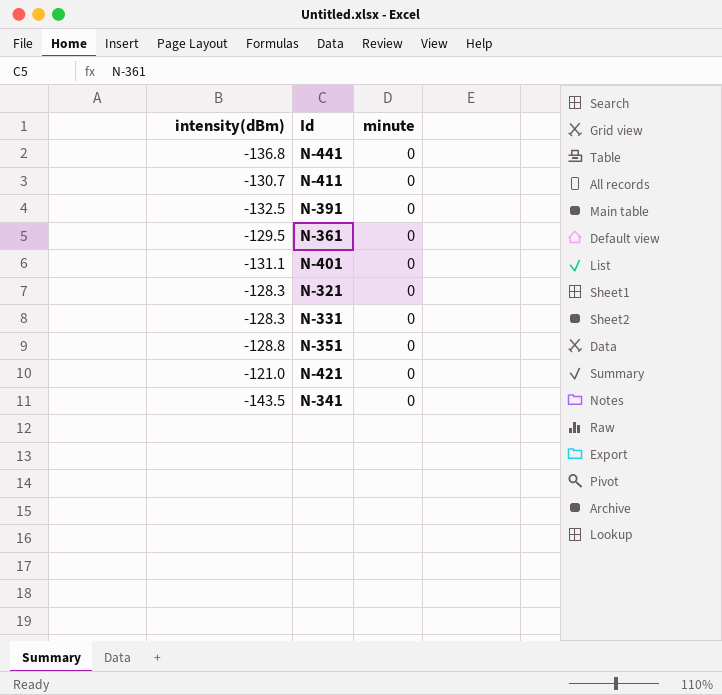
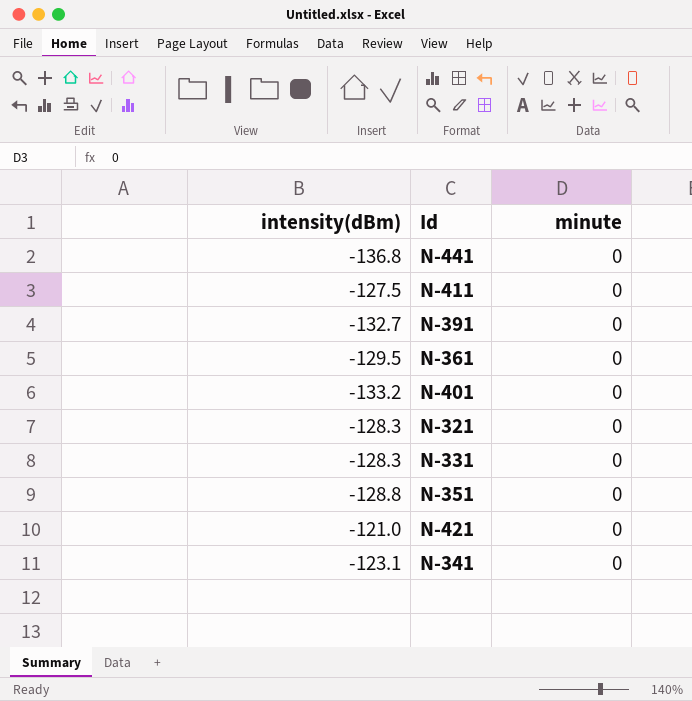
N-411 | intensity(dBm): -130.7 -> -127.5
N-391 | intensity(dBm): -132.5 -> -132.7
N-401 | intensity(dBm): -131.1 -> -133.2
N-341 | intensity(dBm): -143.5 -> -123.1

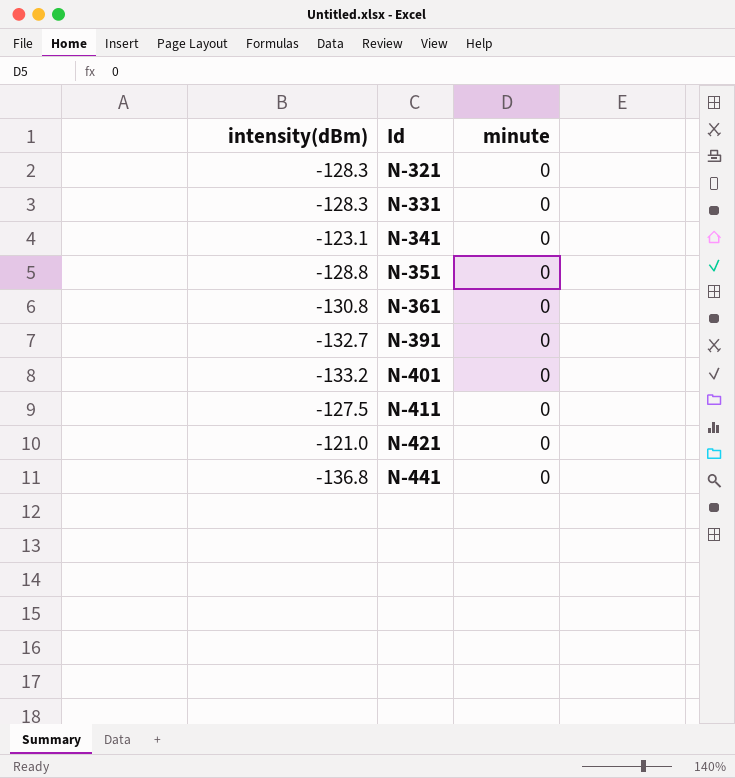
row order: none -> Id ascending
N-361 | intensity(dBm): -129.5 -> -130.8

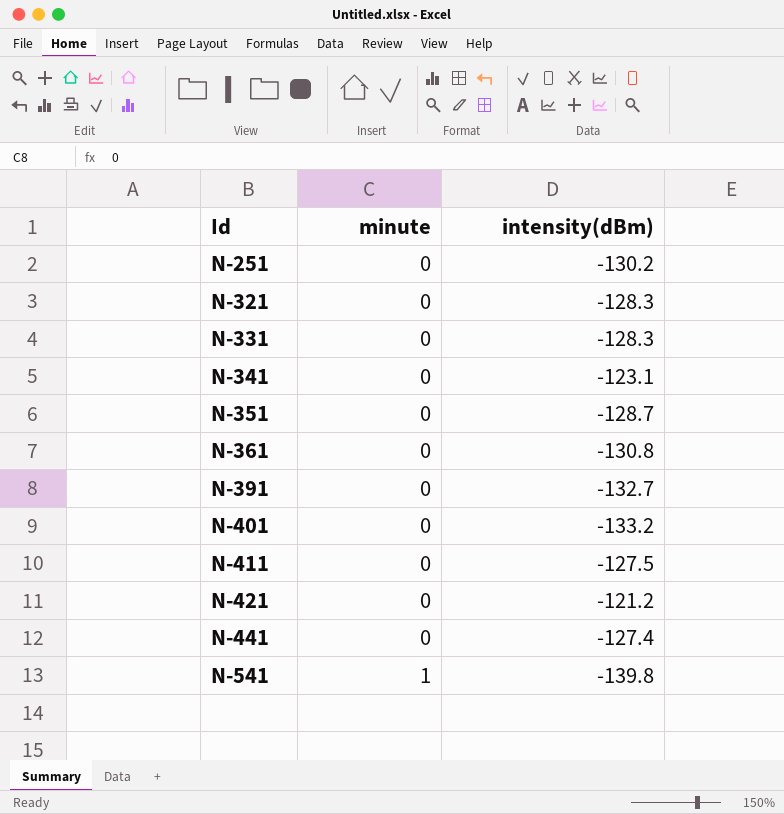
column intensity(dBm) | position: 1 -> 3
row N-251: none -> 0 | -130.2
N-351 | intensity(dBm): -128.8 -> -128.7
N-421 | intensity(dBm): -121.0 -> -121.2
N-441 | intensity(dBm): -136.8 -> -127.4
row N-541: none -> 1 | -139.8

